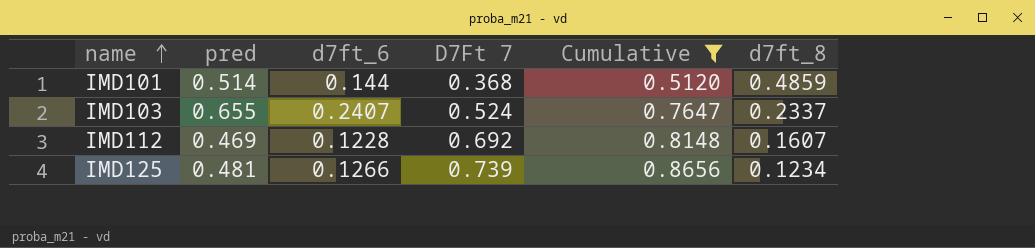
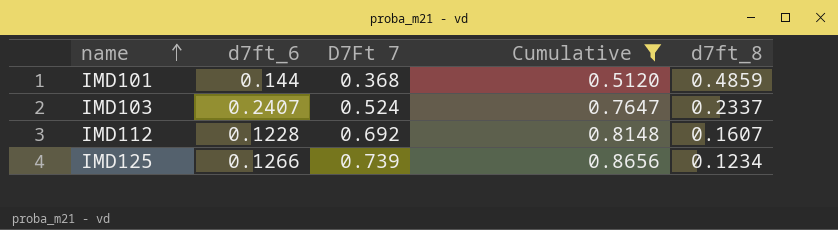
column pred | position: 2 -> none

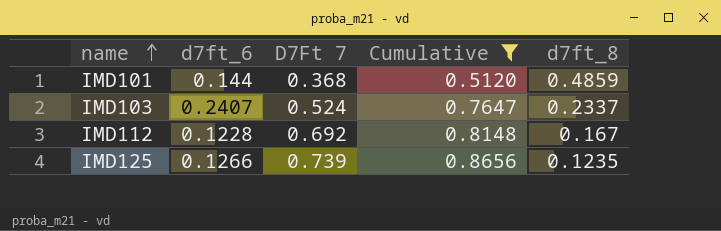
IMD112 | d7ft_8: 0.1607 -> 0.167
IMD125 | d7ft_8: 0.1234 -> 0.1235

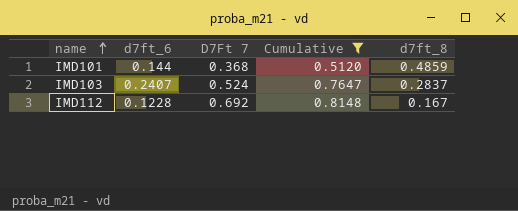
row IMD125: 0.1266 | 0.739 | 0.8656 | 0.1235 -> none
IMD103 | d7ft_8: 0.2337 -> 0.2837

